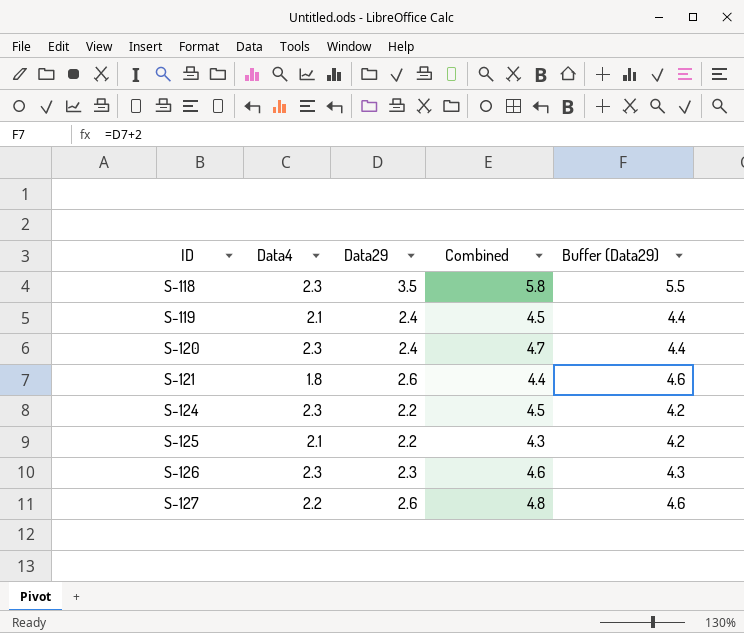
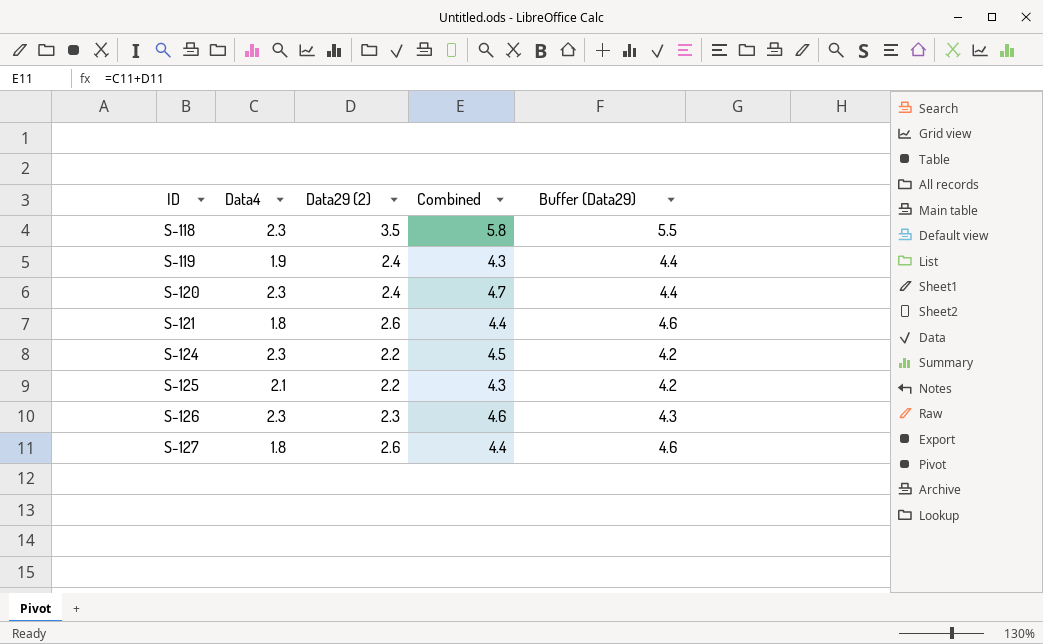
column name: Data29 -> Data29 (2)
S-119 | Data4: 2.1 -> 1.9
S-119 | Combined: 4.5 -> 4.3
S-127 | Data4: 2.2 -> 1.8
S-127 | Combined: 4.8 -> 4.4

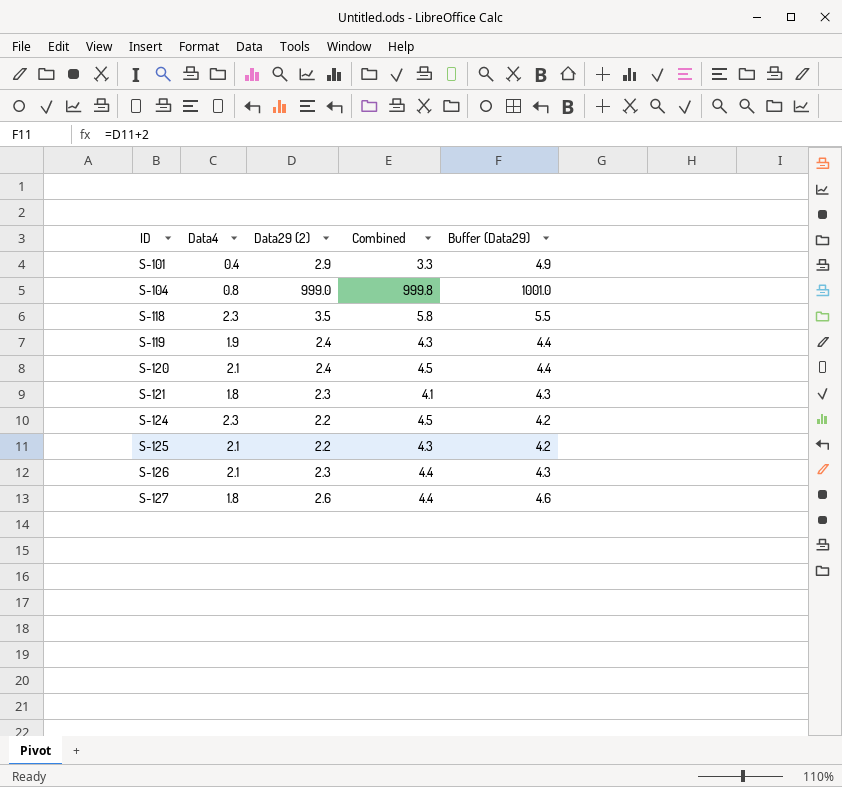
row S-101: none -> 0.4 | 2.9 | 3.3 | 4.9
row S-104: none -> 0.8 | 999.0 | 999.8 | 1001.0
S-120 | Data4: 2.3 -> 2.1
S-120 | Combined: 4.7 -> 4.5
S-121 | Data29 (2): 2.6 -> 2.3
S-121 | Combined: 4.4 -> 4.1
S-121 | Buffer (Data29): 4.6 -> 4.3
S-126 | Data4: 2.3 -> 2.1
S-126 | Combined: 4.6 -> 4.4

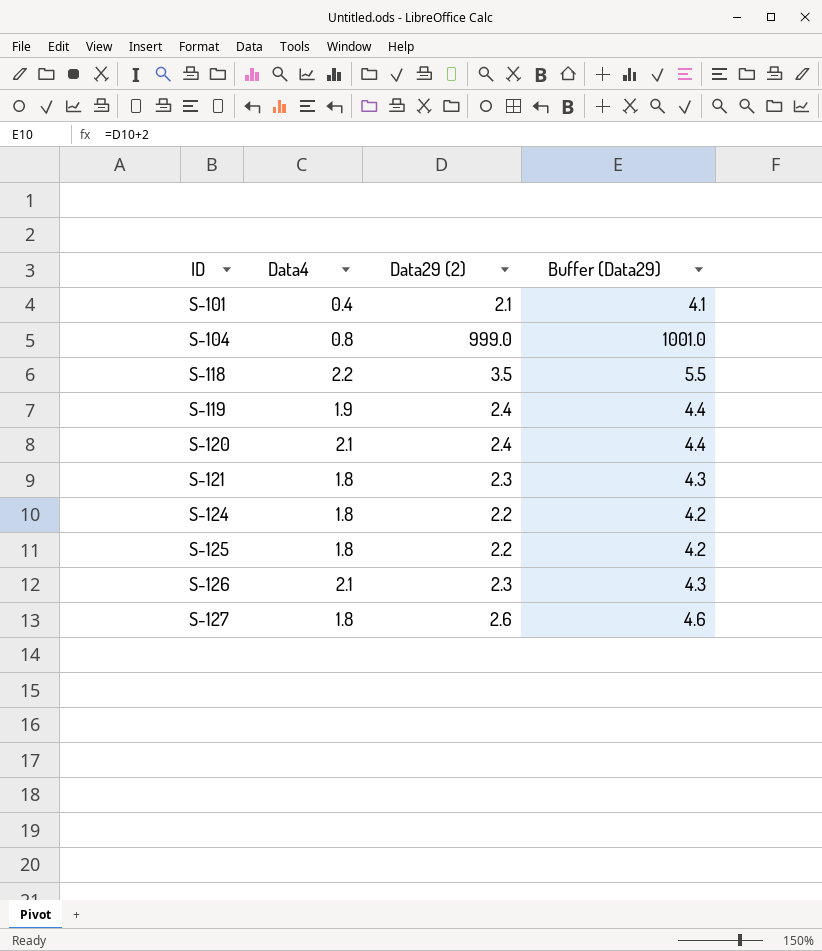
column Combined | formula: [Data4] + [Data29 (2)] -> none
S-101 | Data29 (2): 2.9 -> 2.1
S-101 | Buffer (Data29): 4.9 -> 4.1
S-118 | Data4: 2.3 -> 2.2
S-124 | Data4: 2.3 -> 1.8
S-125 | Data4: 2.1 -> 1.8

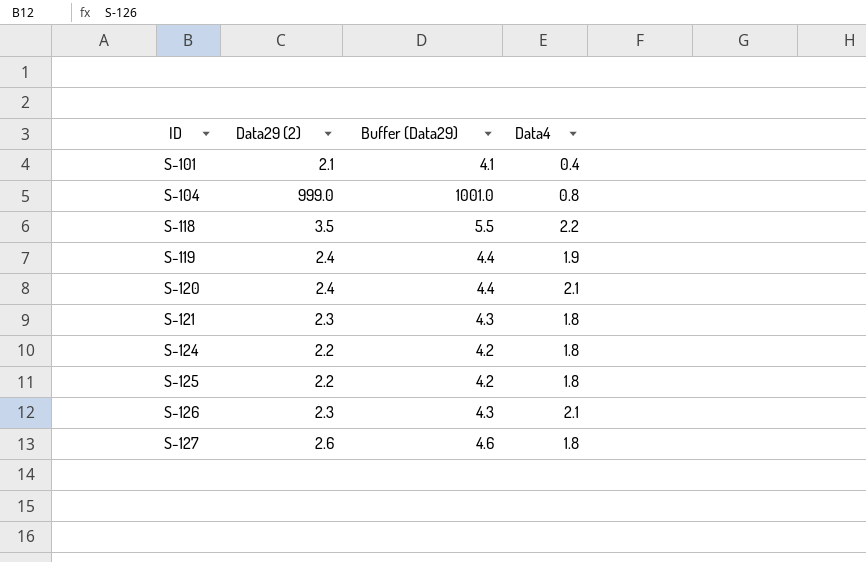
column Data4 | position: 2 -> 4

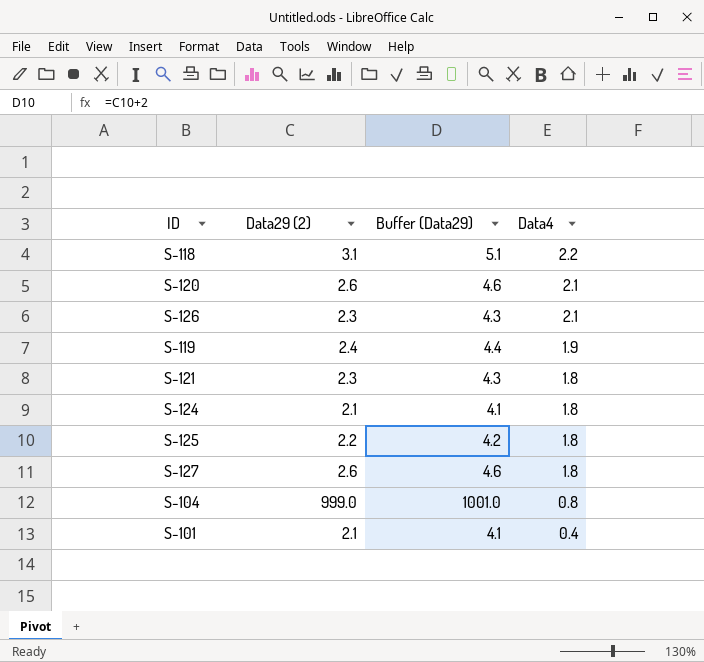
row order: ID ascending -> Data4 descending
S-118 | Data29 (2): 3.5 -> 3.1
S-118 | Buffer (Data29): 5.5 -> 5.1
S-120 | Data29 (2): 2.4 -> 2.6
S-120 | Buffer (Data29): 4.4 -> 4.6
S-124 | Data29 (2): 2.2 -> 2.1
S-124 | Buffer (Data29): 4.2 -> 4.1

